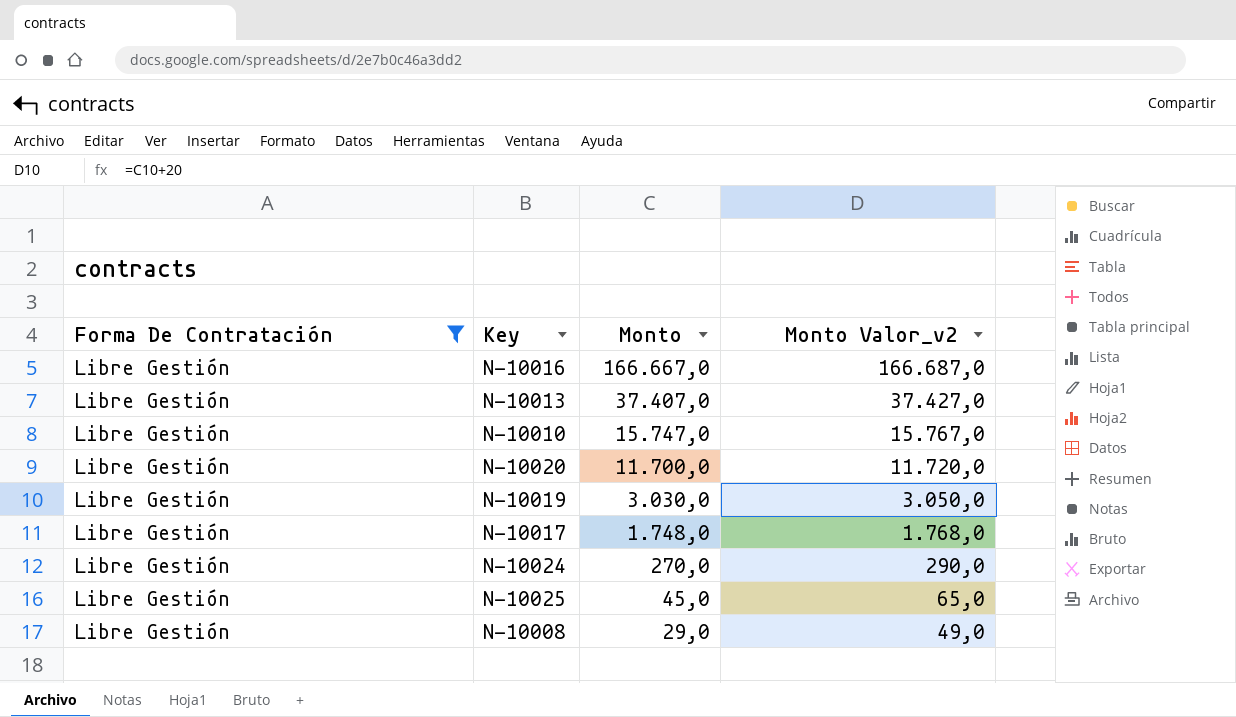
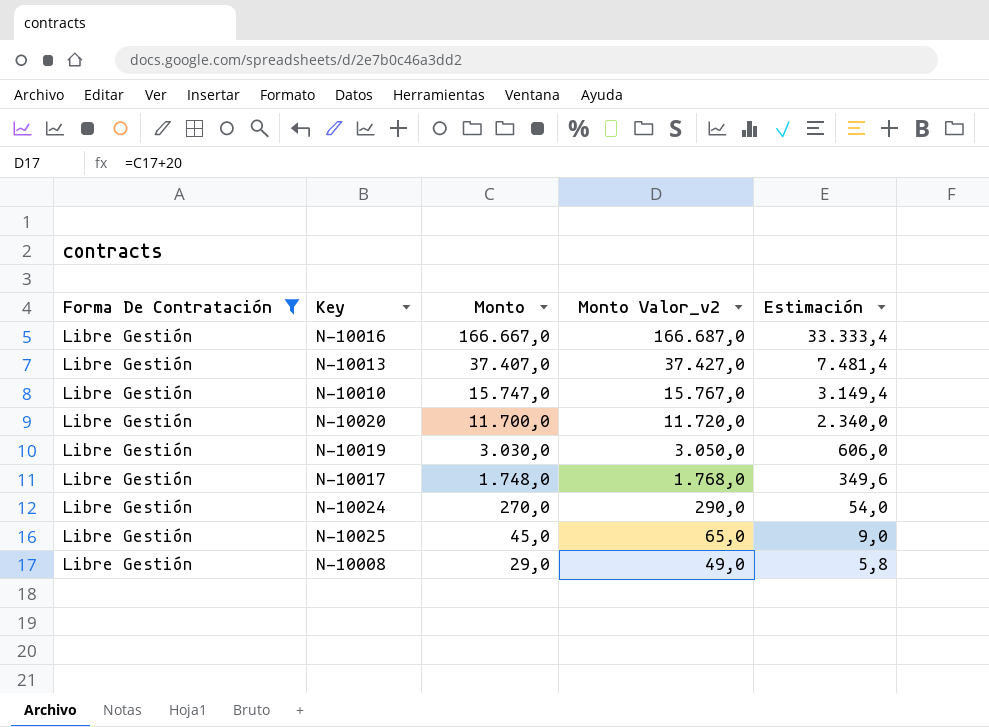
column Estimación | formula: none -> [Monto] * 0,2

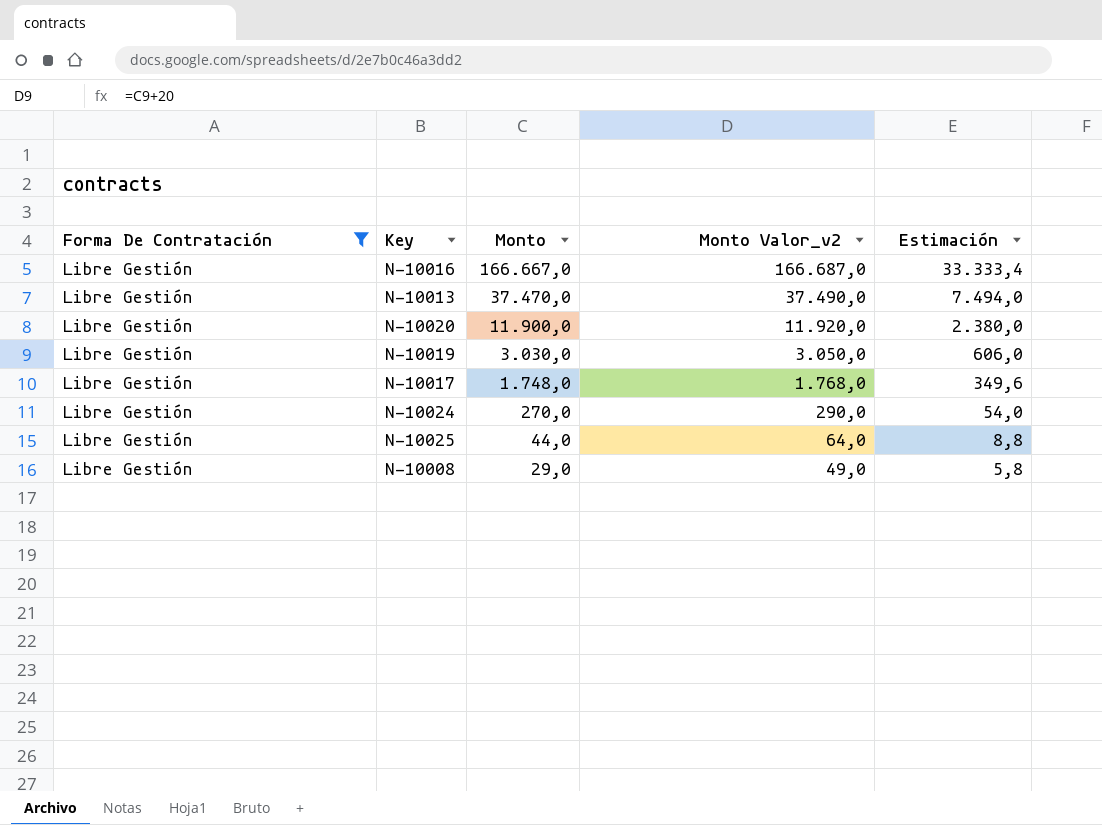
row N-10010: Libre Gestión | 15.747,0 | 15.767,0 | 3.149,4 -> none
N-10013 | Monto: 37.407,0 -> 37.470,0
N-10013 | Monto Valor_v2: 37.427,0 -> 37.490,0
N-10013 | Estimación: 7.481,4 -> 7.494,0
N-10020 | Monto: 11.700,0 -> 11.900,0
N-10020 | Monto Valor_v2: 11.720,0 -> 11.920,0
N-10020 | Estimación: 2.340,0 -> 2.380,0
N-10025 | Monto: 45,0 -> 44,0
N-10025 | Monto Valor_v2: 65,0 -> 64,0
N-10025 | Estimación: 9,0 -> 8,8

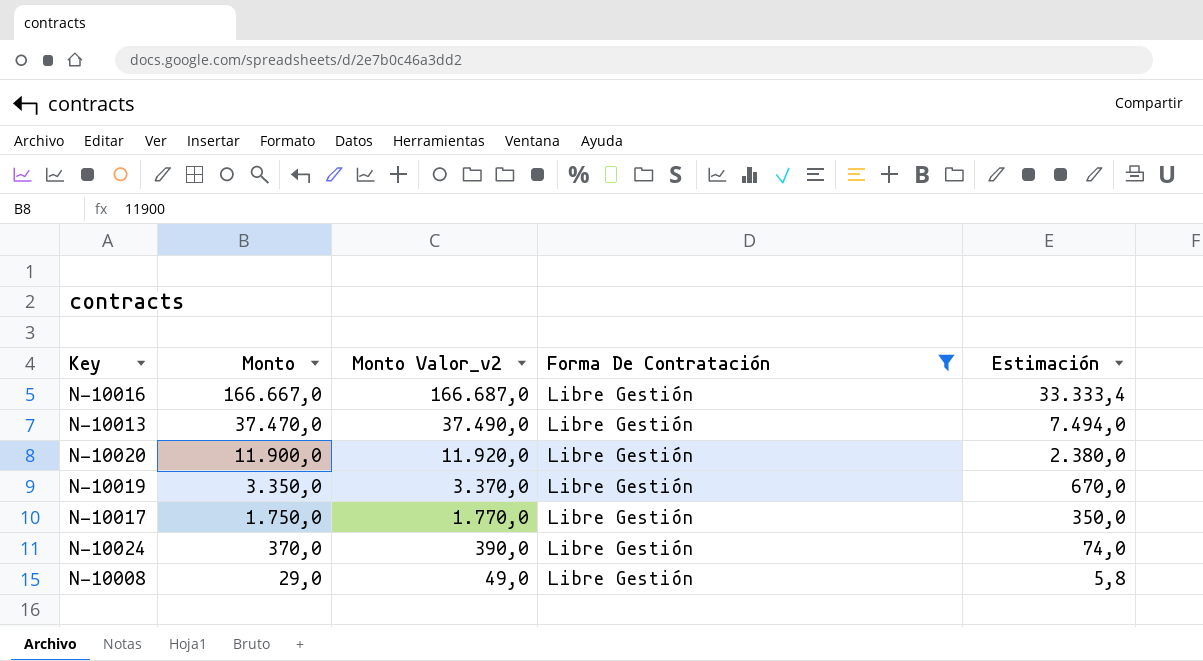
column Forma De Contratación | position: 1 -> 4
row N-10025: Libre Gestión | 44,0 | 64,0 | 8,8 -> none
N-10019 | Monto: 3.030,0 -> 3.350,0
N-10019 | Monto Valor_v2: 3.050,0 -> 3.370,0
N-10019 | Estimación: 606,0 -> 670,0
N-10017 | Monto: 1.748,0 -> 1.750,0
N-10017 | Monto Valor_v2: 1.768,0 -> 1.770,0
N-10017 | Estimación: 349,6 -> 350,0
N-10024 | Monto: 270,0 -> 370,0
N-10024 | Monto Valor_v2: 290,0 -> 390,0
N-10024 | Estimación: 54,0 -> 74,0

